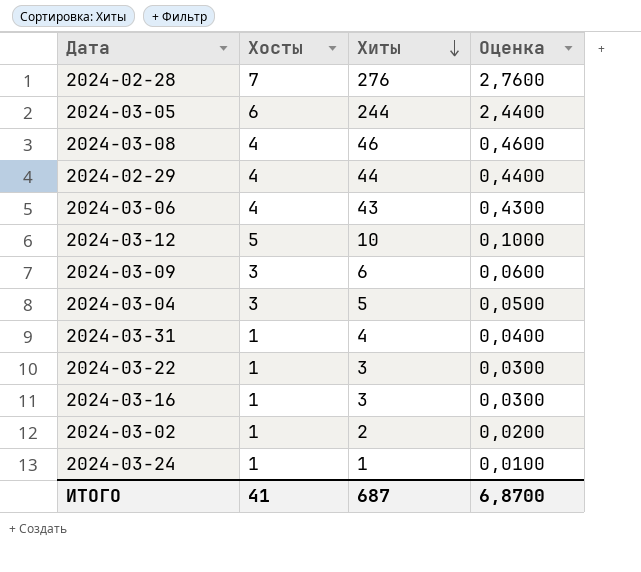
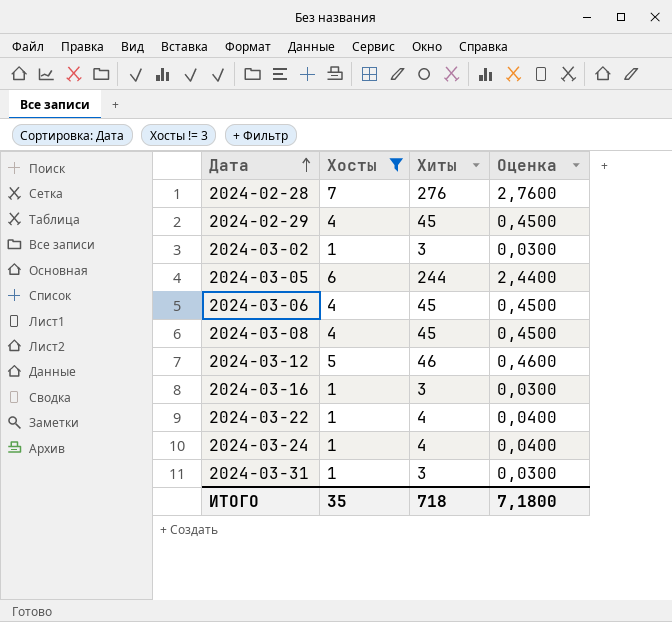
filter: none -> Хосты != 3
row order: Хиты descending -> Дата ascending
2024-02-29 | Хиты: 44 -> 45
2024-02-29 | Оценка: 0,4400 -> 0,4500
2024-03-02 | Хиты: 2 -> 3
2024-03-02 | Оценка: 0,0200 -> 0,0300
2024-03-06 | Хиты: 43 -> 45
2024-03-06 | Оценка: 0,4300 -> 0,4500
2024-03-08 | Хиты: 46 -> 45
2024-03-08 | Оценка: 0,4600 -> 0,4500
2024-03-12 | Хиты: 10 -> 46
2024-03-12 | Оценка: 0,1000 -> 0,4600
2024-03-22 | Хиты: 3 -> 4
2024-03-22 | Оценка: 0,0300 -> 0,0400
2024-03-24 | Хиты: 1 -> 4
2024-03-24 | Оценка: 0,0100 -> 0,0400
2024-03-31 | Хиты: 4 -> 3
2024-03-31 | Оценка: 0,0400 -> 0,0300
ИТОГО | Хосты: 41 -> 35
ИТОГО | Хиты: 687 -> 718
ИТОГО | Оценка: 6,8700 -> 7,1800

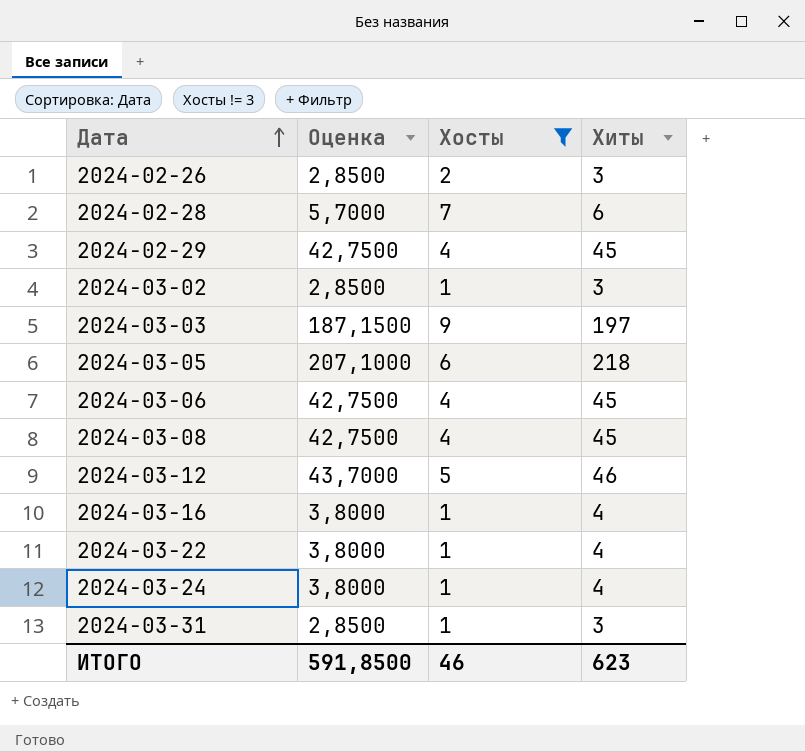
column Оценка | formula: [Хиты] * 0,01 -> [Хиты] * 0,95
column Оценка | position: 4 -> 2
row 2024-02-26: none -> 2,8500 | 2 | 3
2024-02-28 | Хиты: 276 -> 6
row 2024-03-03: none -> 187,1500 | 9 | 197
2024-03-05 | Хиты: 244 -> 218
2024-03-16 | Хиты: 3 -> 4
ИТОГО | Оценка: 7,1800 -> 591,8500
ИТОГО | Хосты: 35 -> 46
ИТОГО | Хиты: 718 -> 623

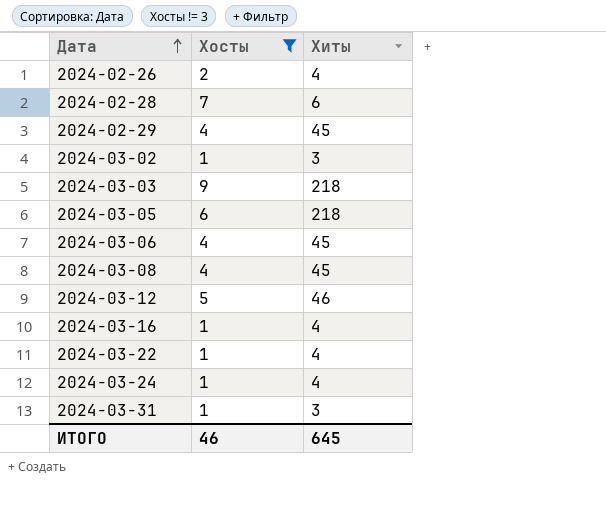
column Оценка | formula: [Хиты] * 0,95 -> none
2024-02-26 | Хиты: 3 -> 4
2024-03-03 | Хиты: 197 -> 218
ИТОГО | Хиты: 623 -> 645

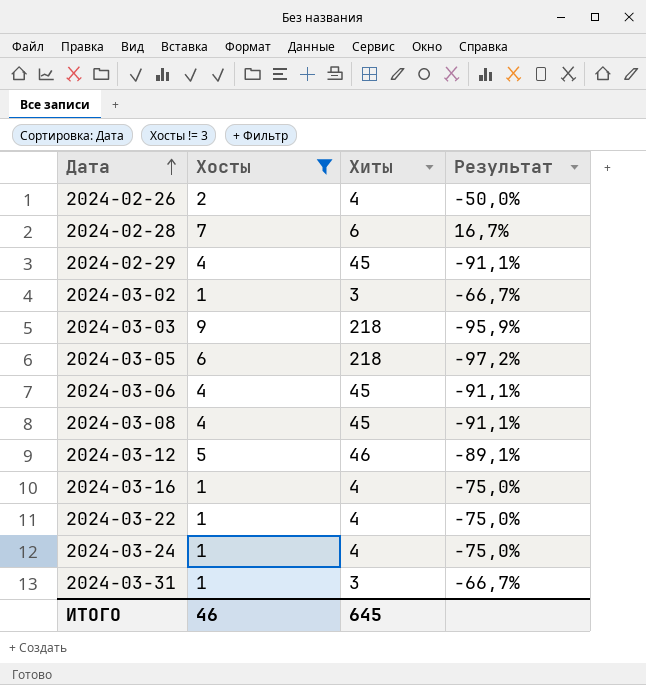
column Результат | formula: none -> ([Хосты] - [Хиты]) / [Хиты]

